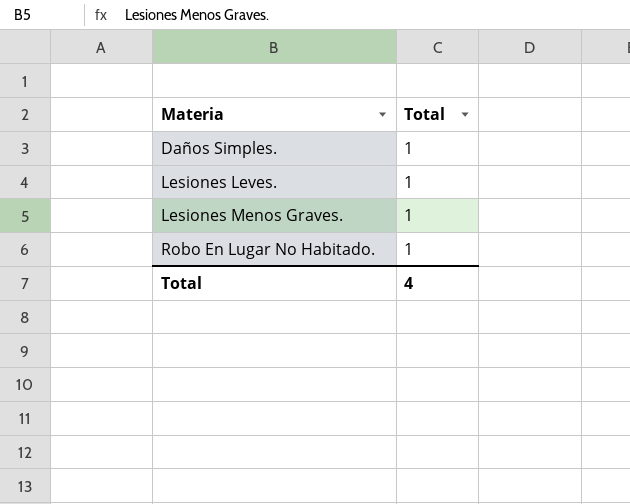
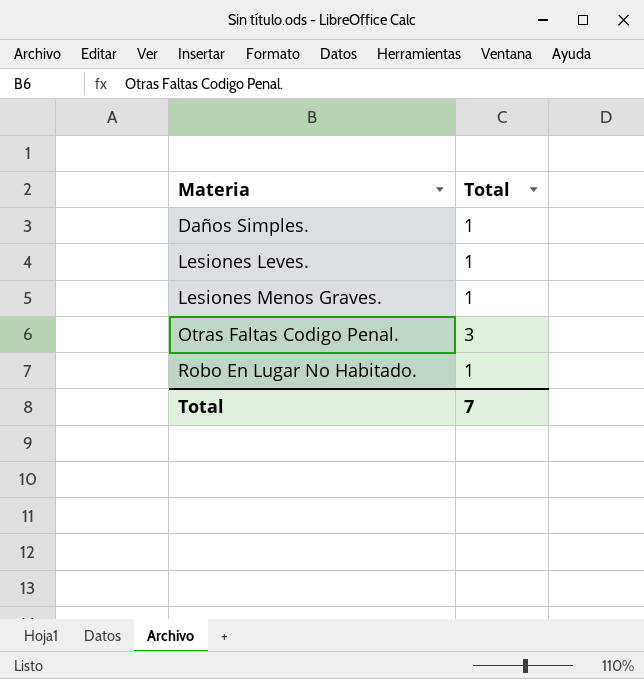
row Otras Faltas Codigo Penal.: none -> 3
Total | Total: 4 -> 7

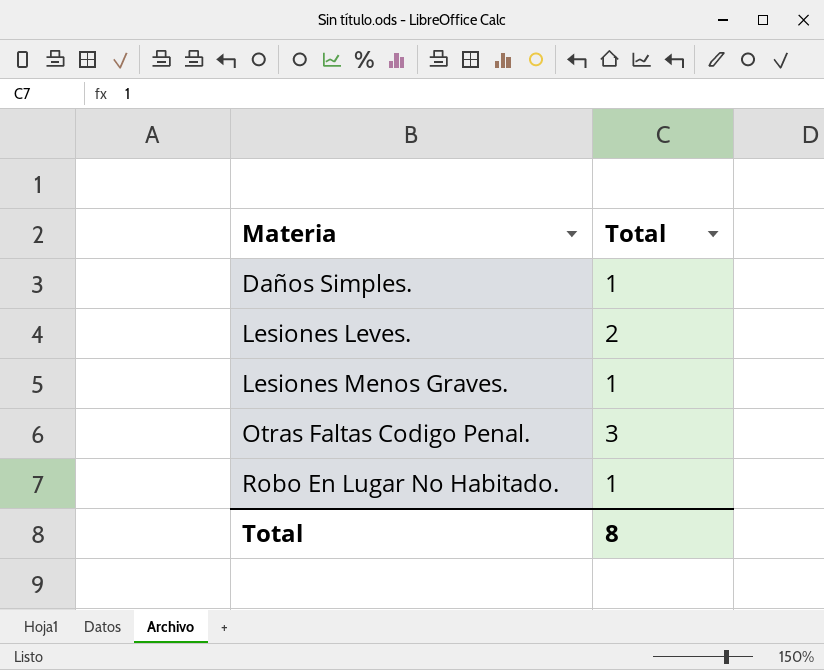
Lesiones Leves. | Total: 1 -> 2
Total | Total: 7 -> 8

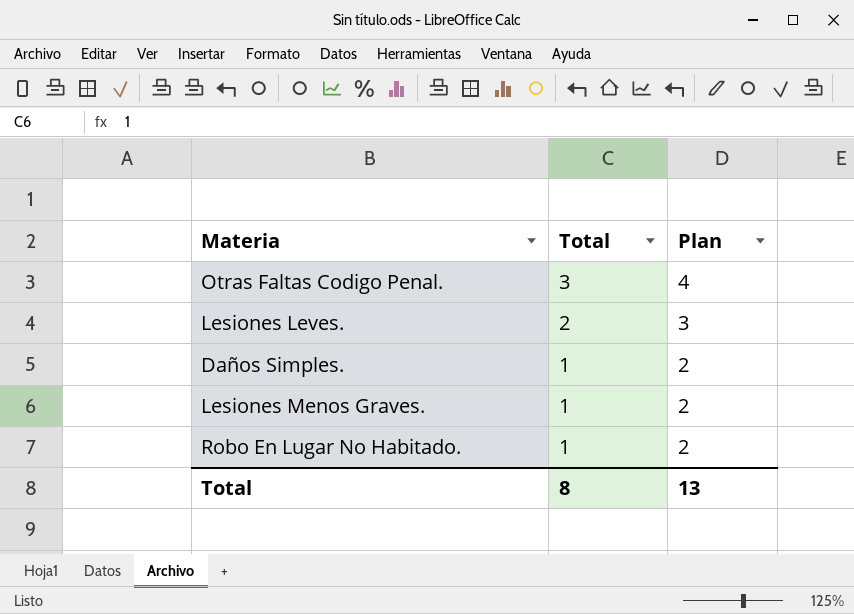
row order: Materia ascending -> Total descending
column Plan | formula: none -> [Total] + 1

